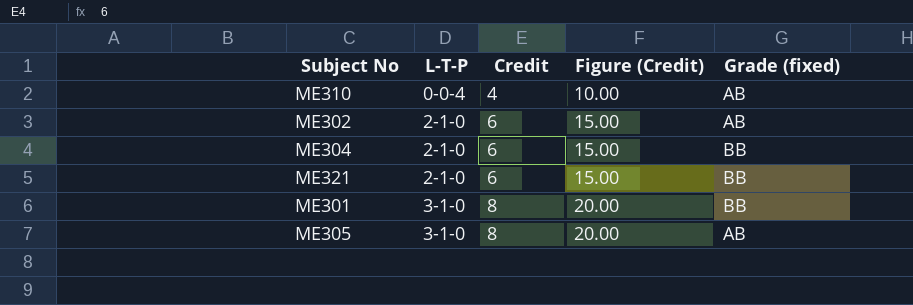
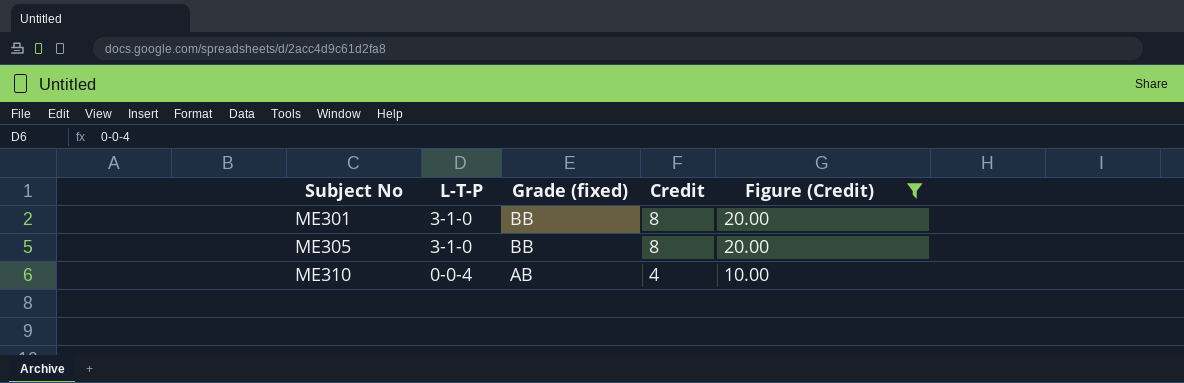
filter: none -> Figure (Credit) != 15.00
row order: L-T-P ascending -> Subject No ascending
column Grade (fixed) | position: 5 -> 3
ME305 | Grade (fixed): AB -> BB

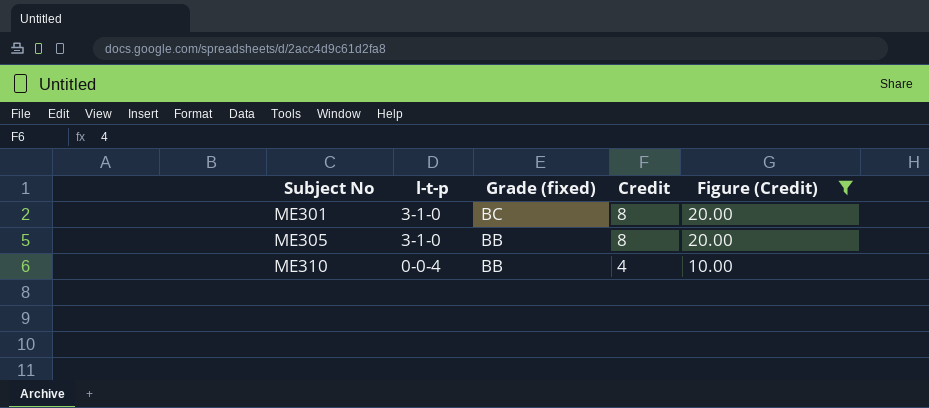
column name: L-T-P -> l-t-p
ME301 | Grade (fixed): BB -> BC
ME310 | Grade (fixed): AB -> BB

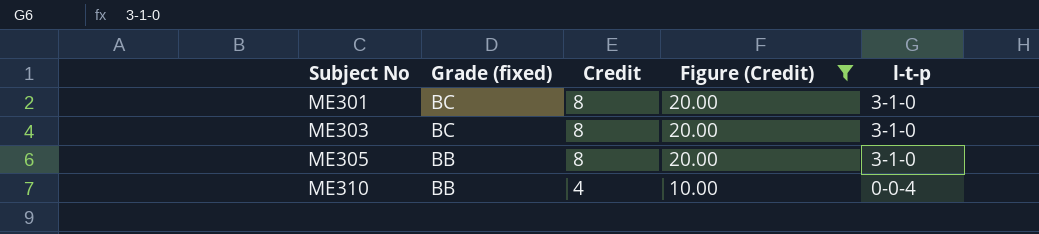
column l-t-p | position: 2 -> 5
row ME303: none -> BC | 8 | 20.00 | 3-1-0

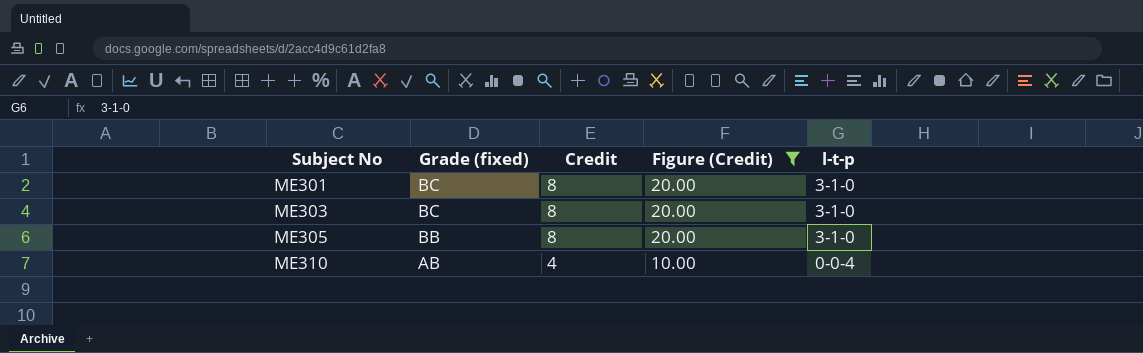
ME310 | Grade (fixed): BB -> AB

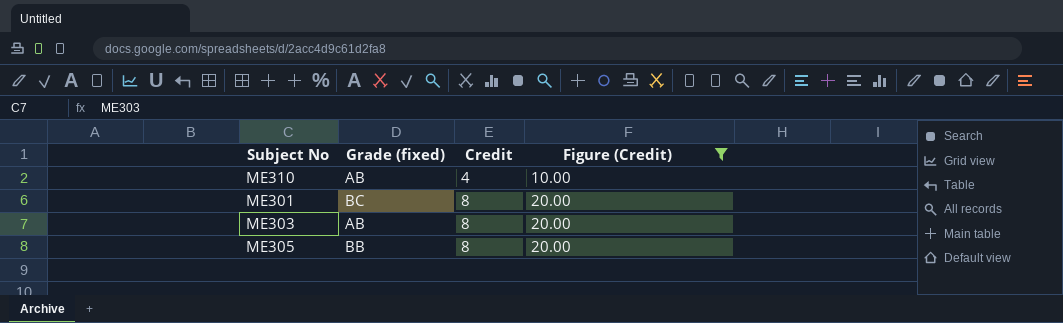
row order: Subject No ascending -> Credit ascending
column l-t-p | position: 5 -> none
ME303 | Grade (fixed): BC -> AB

